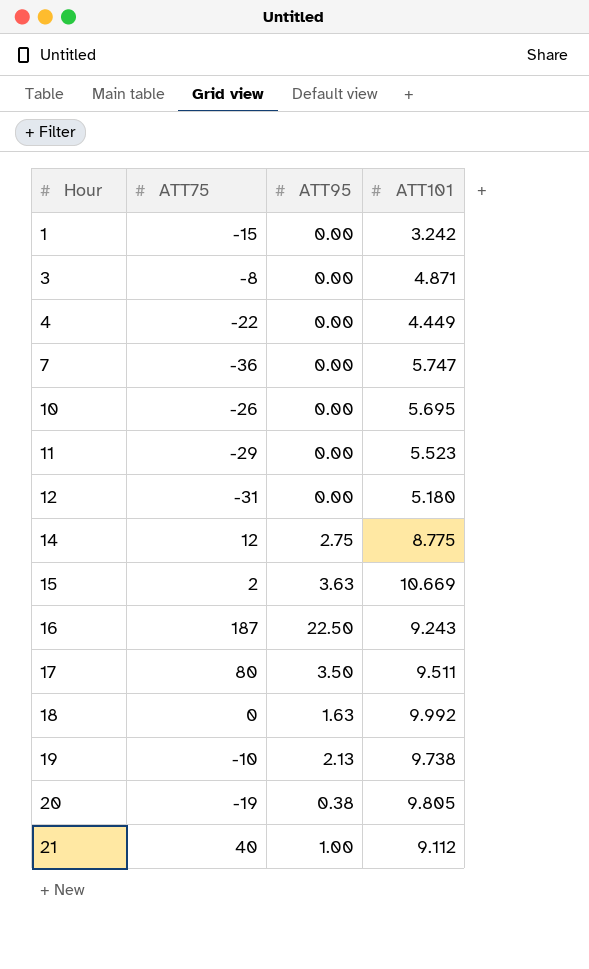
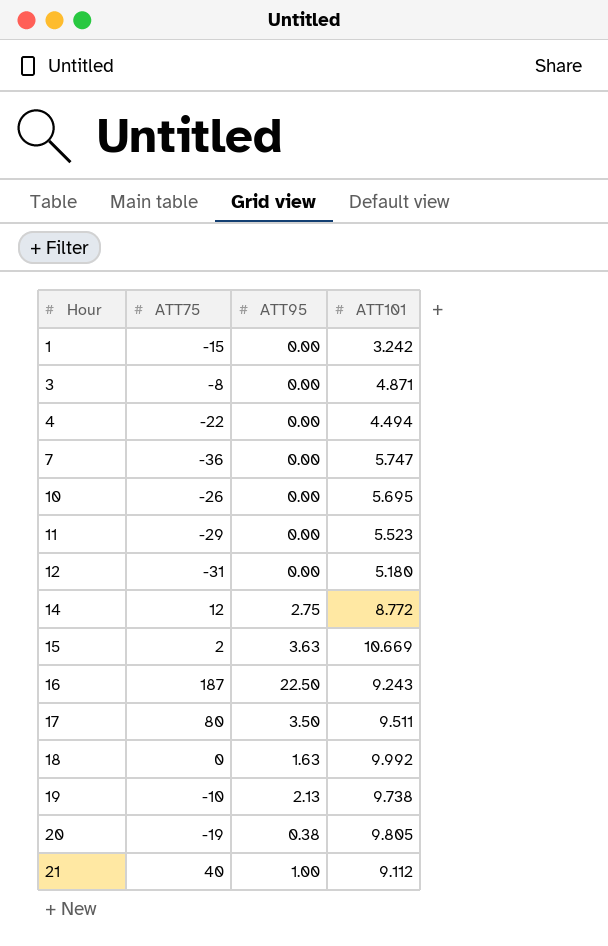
4 | ATT101: 4.449 -> 4.494
14 | ATT101: 8.775 -> 8.772

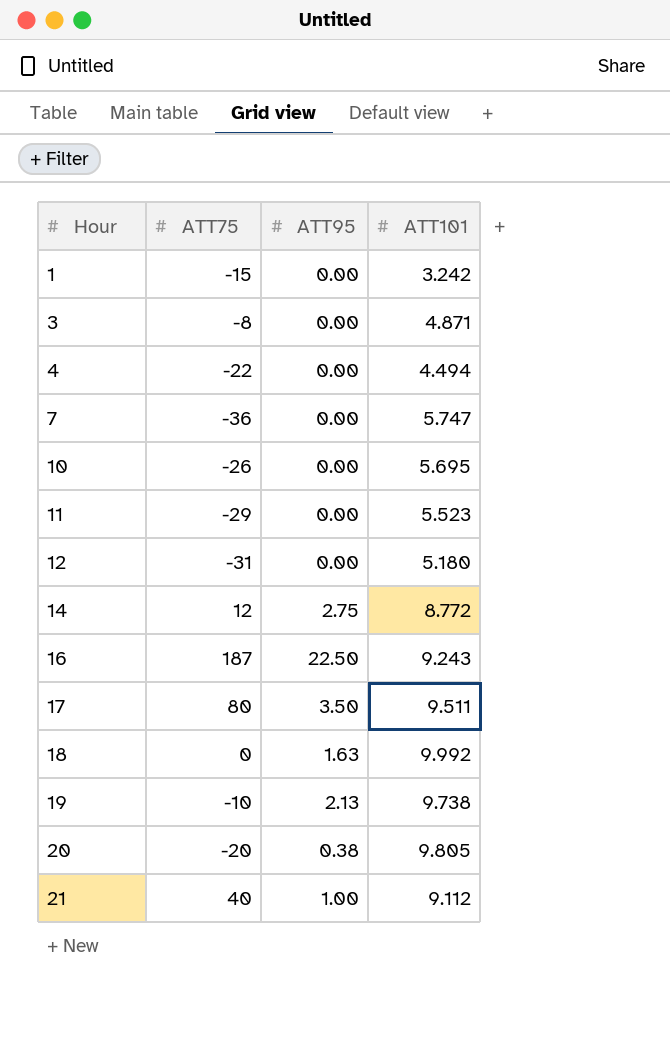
row 15: 2 | 3.63 | 10.669 -> none
20 | ATT75: -19 -> -20

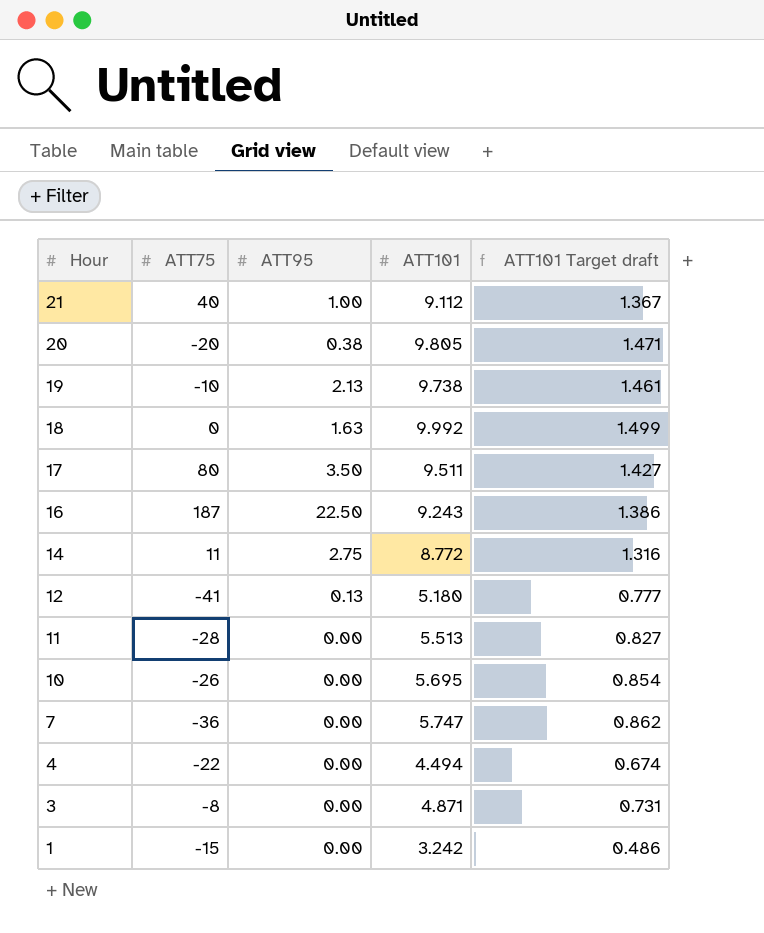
row order: Hour ascending -> Hour descending
column ATT101 Target draft | formula: none -> [ATT101] * 0.15
14 | ATT75: 12 -> 11
12 | ATT75: -31 -> -41
12 | ATT95: 0.00 -> 0.13
11 | ATT75: -29 -> -28
11 | ATT101: 5.523 -> 5.513

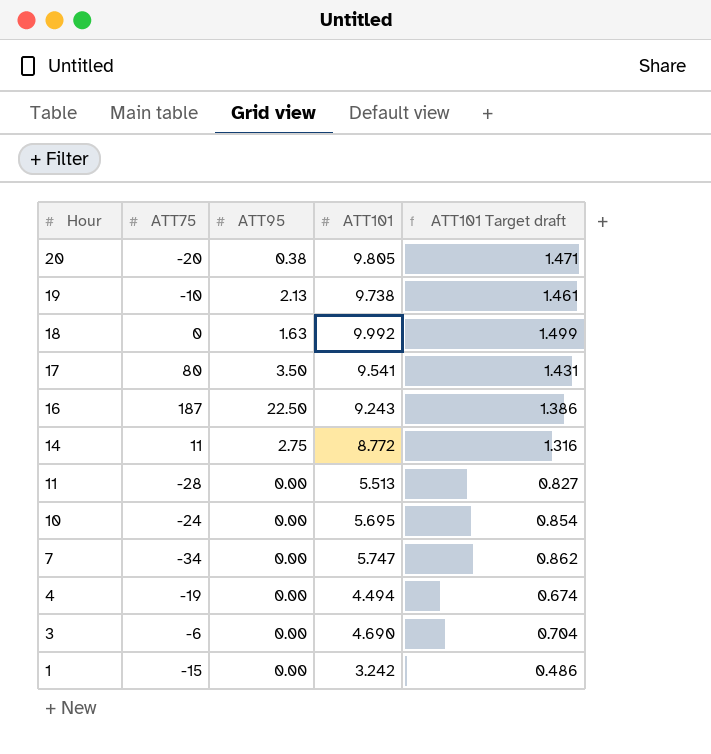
row 21: 40 | 1.00 | 9.112 | 1.367 -> none
row 12: -41 | 0.13 | 5.180 | 0.777 -> none
17 | ATT101: 9.511 -> 9.541
17 | ATT101 Target draft: 1.427 -> 1.431
10 | ATT75: -26 -> -24
7 | ATT75: -36 -> -34
4 | ATT75: -22 -> -19
3 | ATT75: -8 -> -6
3 | ATT101: 4.871 -> 4.690
3 | ATT101 Target draft: 0.731 -> 0.704

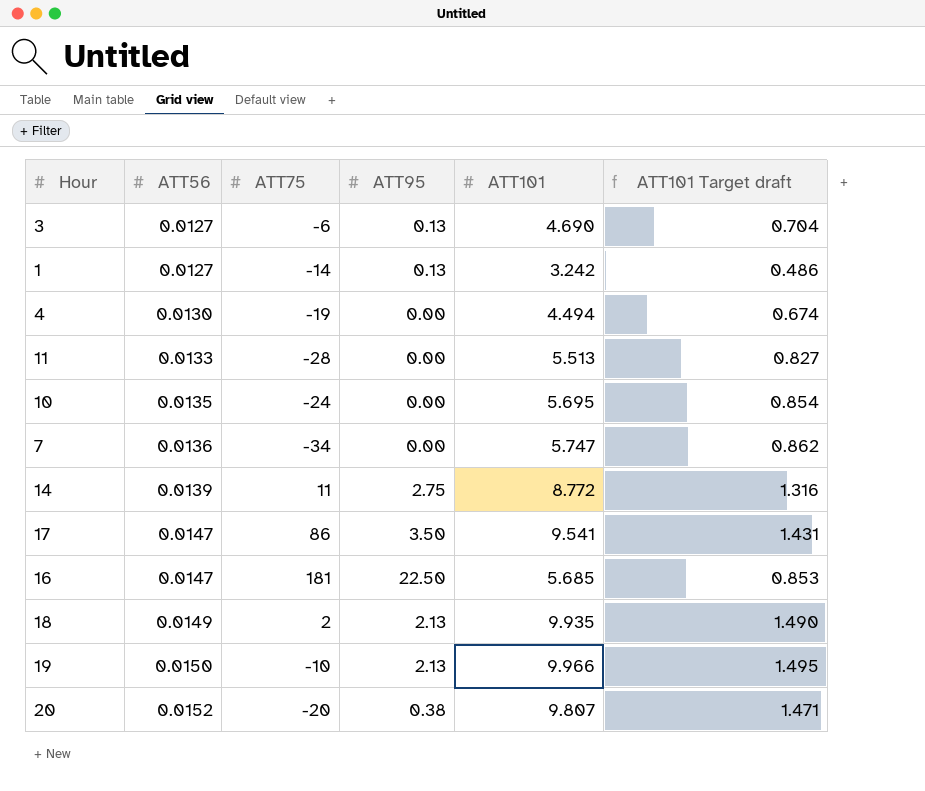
row order: Hour descending -> ATT56 ascending
column ATT56 | position: none -> 2
3 | ATT95: 0.00 -> 0.13
1 | ATT75: -15 -> -14
1 | ATT95: 0.00 -> 0.13
17 | ATT75: 80 -> 86
16 | ATT75: 187 -> 181
16 | ATT101: 9.243 -> 5.685
16 | ATT101 Target draft: 1.386 -> 0.853
18 | ATT75: 0 -> 2
18 | ATT95: 1.63 -> 2.13
18 | ATT101: 9.992 -> 9.935
18 | ATT101 Target draft: 1.499 -> 1.490
19 | ATT101: 9.738 -> 9.966
19 | ATT101 Target draft: 1.461 -> 1.495
20 | ATT101: 9.805 -> 9.807

